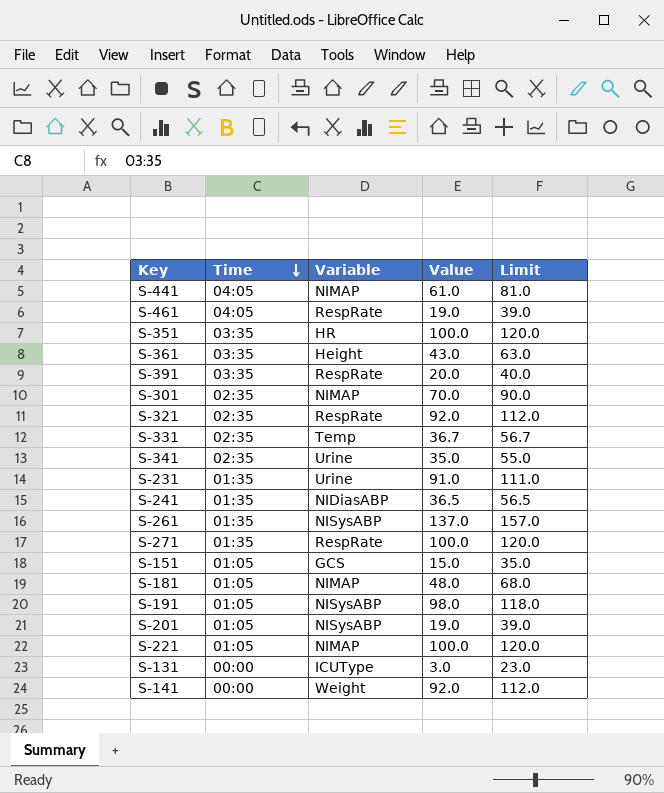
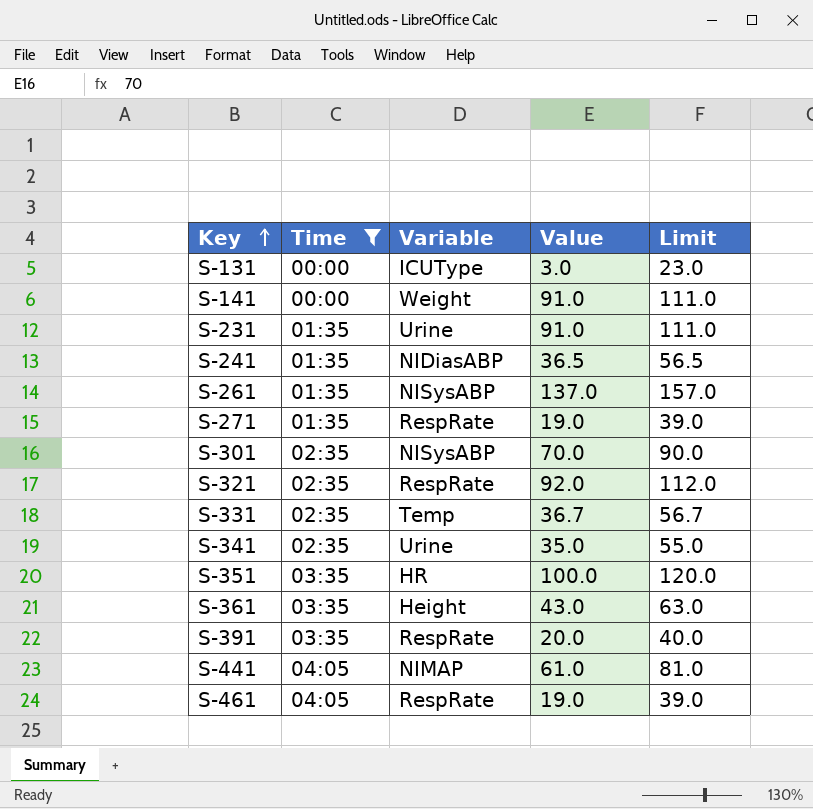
filter: none -> Time != 01:05
row order: Time descending -> Key ascending
S-141 | Value: 92.0 -> 91.0
S-141 | Limit: 112.0 -> 111.0
S-271 | Value: 100.0 -> 19.0
S-271 | Limit: 120.0 -> 39.0
S-301 | Variable: NIMAP -> NISysABP

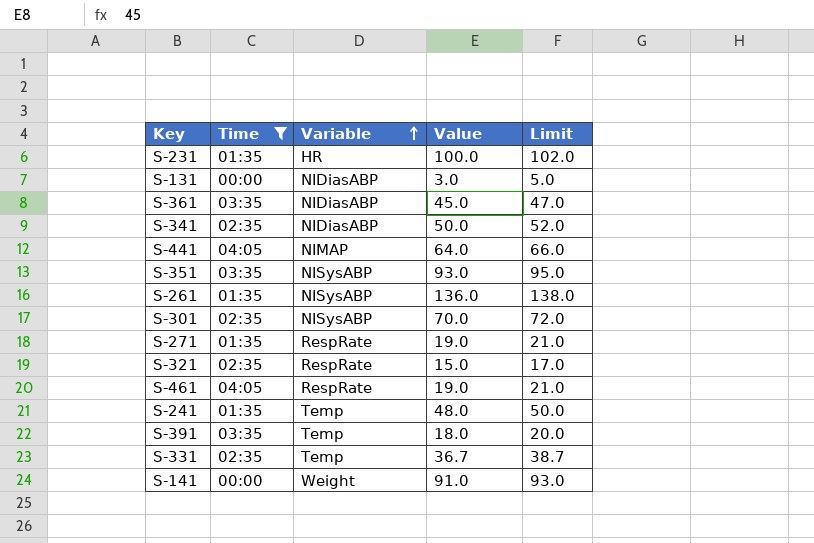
row order: Key ascending -> Variable ascending
column Limit | formula: [Value] + 20 -> [Value] + 2
S-231 | Variable: Urine -> HR
S-231 | Value: 91.0 -> 100.0
S-131 | Variable: ICUType -> NIDiasABP
S-361 | Variable: Height -> NIDiasABP
S-361 | Value: 43.0 -> 45.0
S-341 | Variable: Urine -> NIDiasABP
S-341 | Value: 35.0 -> 50.0
S-441 | Value: 61.0 -> 64.0
S-351 | Variable: HR -> NISysABP
S-351 | Value: 100.0 -> 93.0
S-261 | Value: 137.0 -> 136.0
S-321 | Value: 92.0 -> 15.0
S-241 | Variable: NIDiasABP -> Temp
S-241 | Value: 36.5 -> 48.0
S-391 | Variable: RespRate -> Temp
S-391 | Value: 20.0 -> 18.0

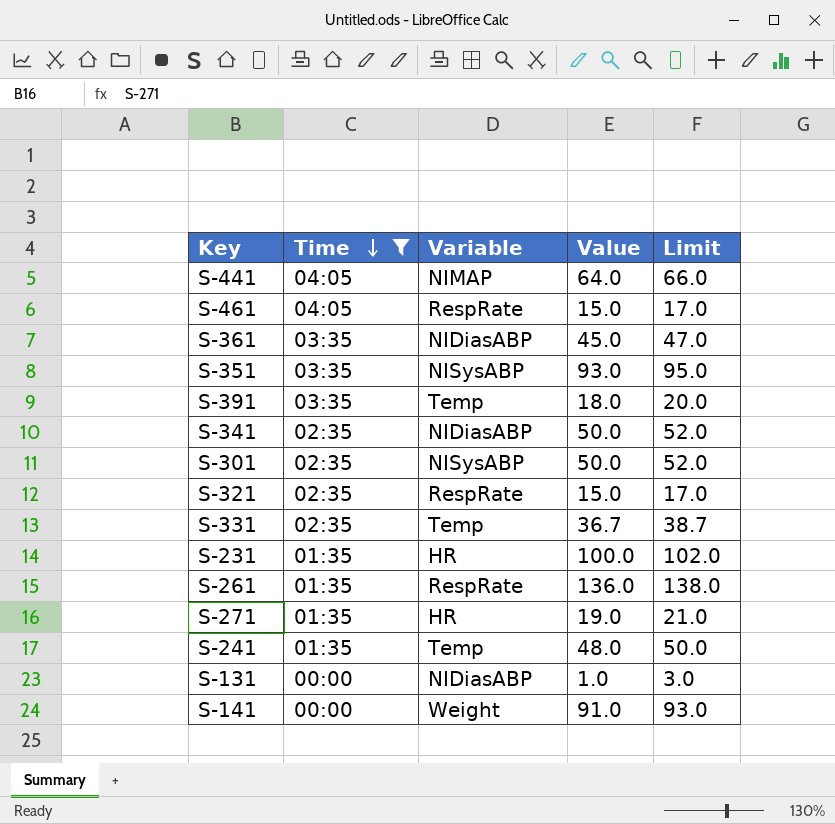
row order: Variable ascending -> Time descending
S-461 | Value: 19.0 -> 15.0
S-461 | Limit: 21.0 -> 17.0
S-301 | Value: 70.0 -> 50.0
S-301 | Limit: 72.0 -> 52.0
S-261 | Variable: NISysABP -> RespRate
S-271 | Variable: RespRate -> HR
S-131 | Value: 3.0 -> 1.0
S-131 | Limit: 5.0 -> 3.0

